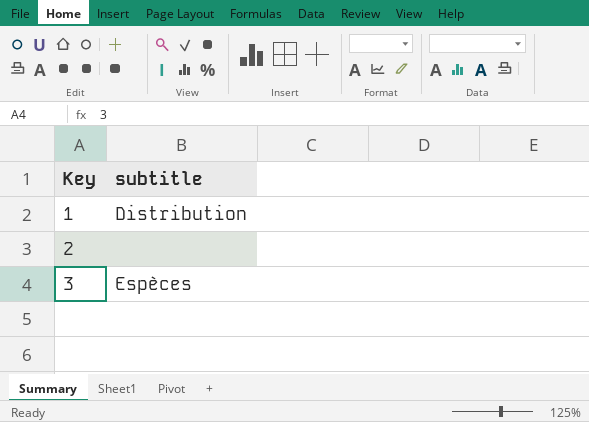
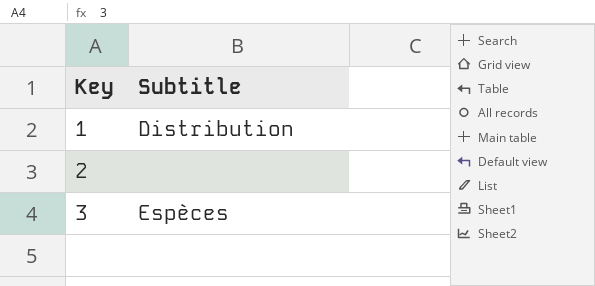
column name: subtitle -> Subtitle

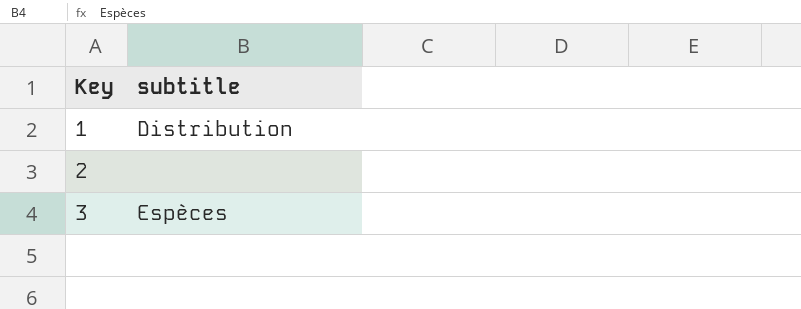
column name: Subtitle -> subtitle

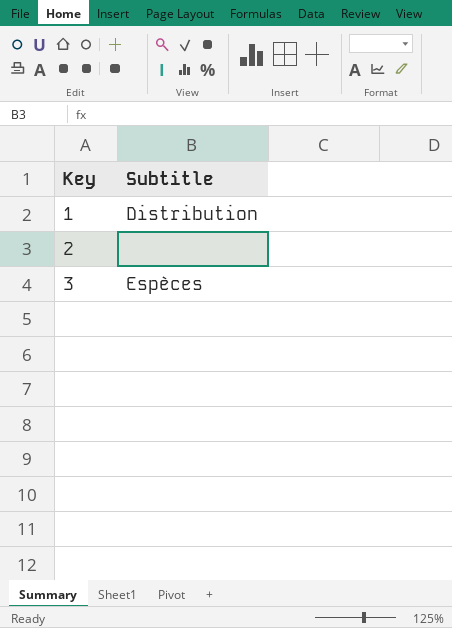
column name: subtitle -> Subtitle

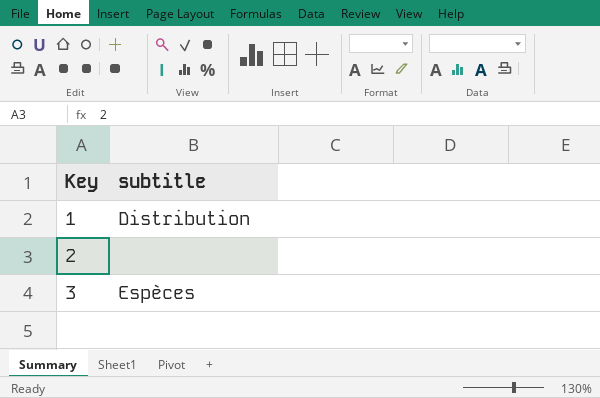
column name: Subtitle -> subtitle

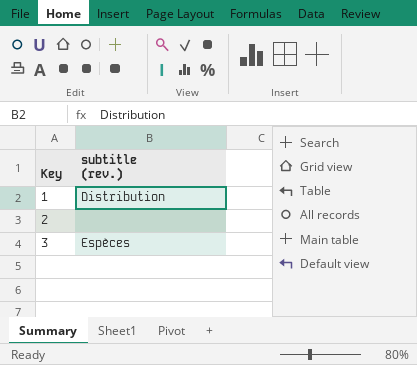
column name: subtitle -> subtitle (rev.)

